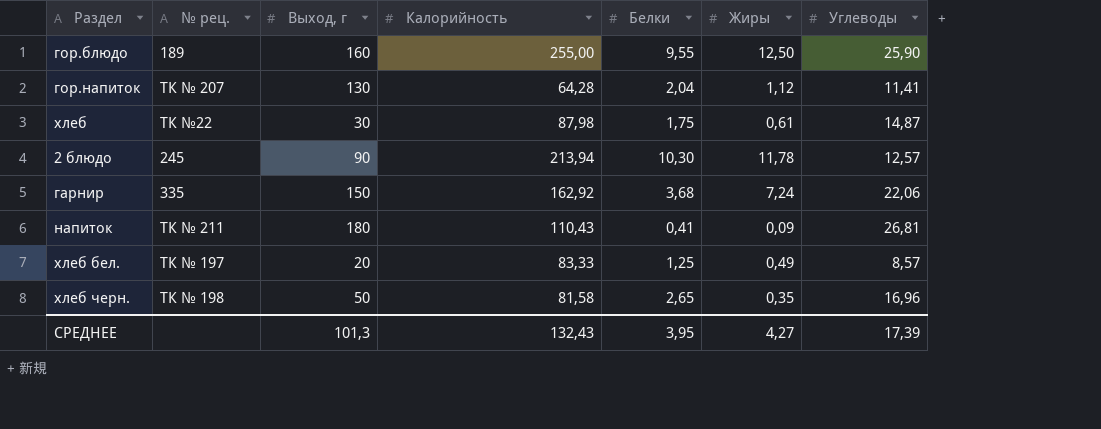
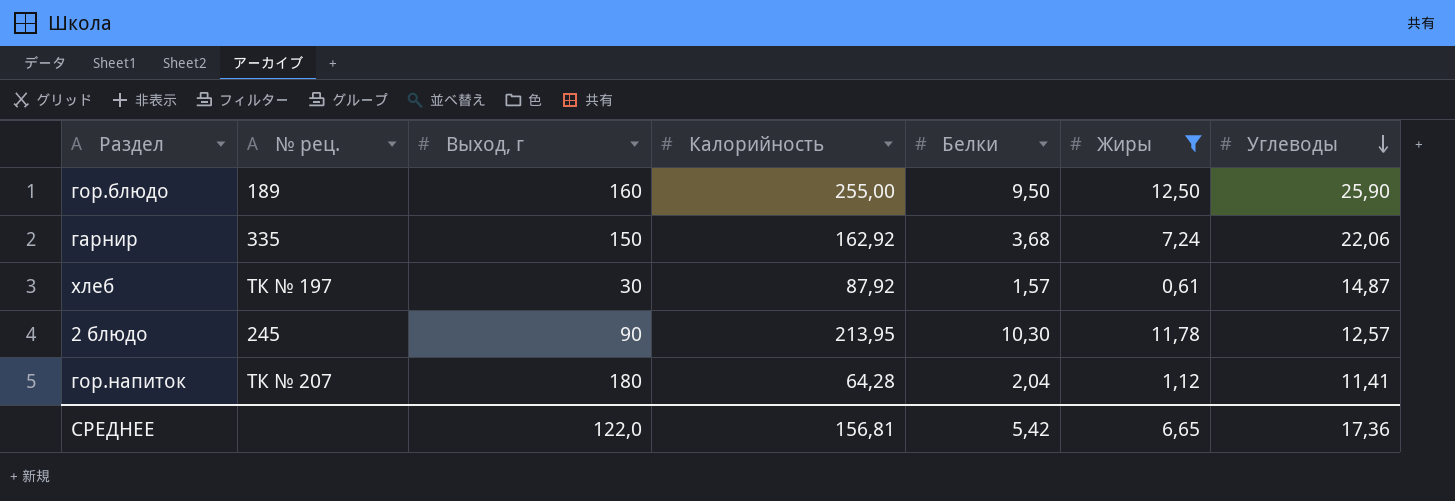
filter: none -> Жиры >= 0,61
row order: none -> Углеводы descending
гор.блюдо | Белки: 9,55 -> 9,50
хлеб | № рец.: ТК №22 -> ТК № 197
хлеб | Калорийность: 87,98 -> 87,92
хлеб | Белки: 1,75 -> 1,57
2 блюдо | Калорийность: 213,94 -> 213,95
гор.напиток | Выход, г: 130 -> 180
СРЕДНЕЕ | Выход, г: 101,3 -> 122,0
СРЕДНЕЕ | Калорийность: 132,43 -> 156,81
СРЕДНЕЕ | Белки: 3,95 -> 5,42
СРЕДНЕЕ | Жиры: 4,27 -> 6,65
СРЕДНЕЕ | Углеводы: 17,39 -> 17,36

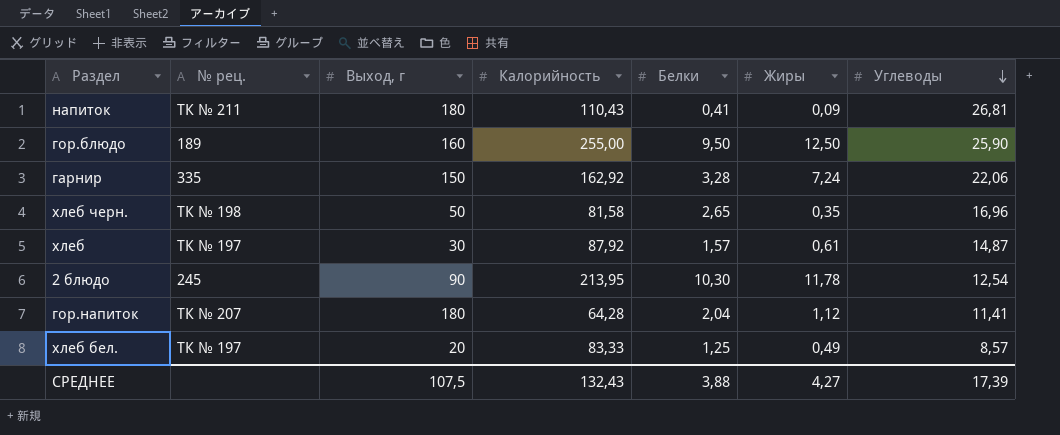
filter: Жиры >= 0,61 -> none
гарнир | Белки: 3,68 -> 3,28
2 блюдо | Углеводы: 12,57 -> 12,54
СРЕДНЕЕ | Выход, г: 122,0 -> 107,5
СРЕДНЕЕ | Калорийность: 156,81 -> 132,43
СРЕДНЕЕ | Белки: 5,42 -> 3,88
СРЕДНЕЕ | Жиры: 6,65 -> 4,27
СРЕДНЕЕ | Углеводы: 17,36 -> 17,39

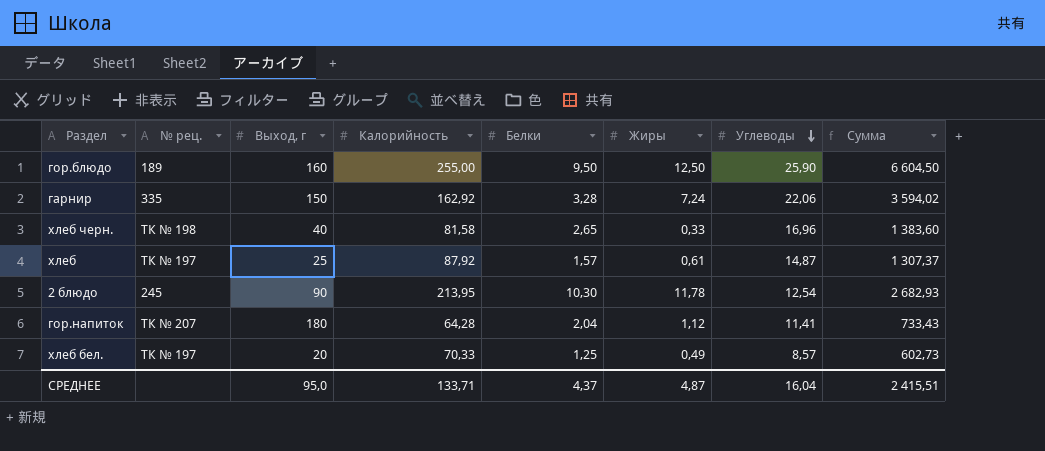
column Сумма | formula: none -> [Калорийность] * [Углеводы]
row напиток: ТК № 211 | 180 | 110,43 | 0,41 | 0,09 | 26,81 -> none
хлеб черн. | Выход, г: 50 -> 40
хлеб черн. | Жиры: 0,35 -> 0,33
хлеб | Выход, г: 30 -> 25
хлеб бел. | Калорийность: 83,33 -> 70,33
СРЕДНЕЕ | Выход, г: 107,5 -> 95,0
СРЕДНЕЕ | Калорийность: 132,43 -> 133,71
СРЕДНЕЕ | Белки: 3,88 -> 4,37
СРЕДНЕЕ | Жиры: 4,27 -> 4,87
СРЕДНЕЕ | Углеводы: 17,39 -> 16,04

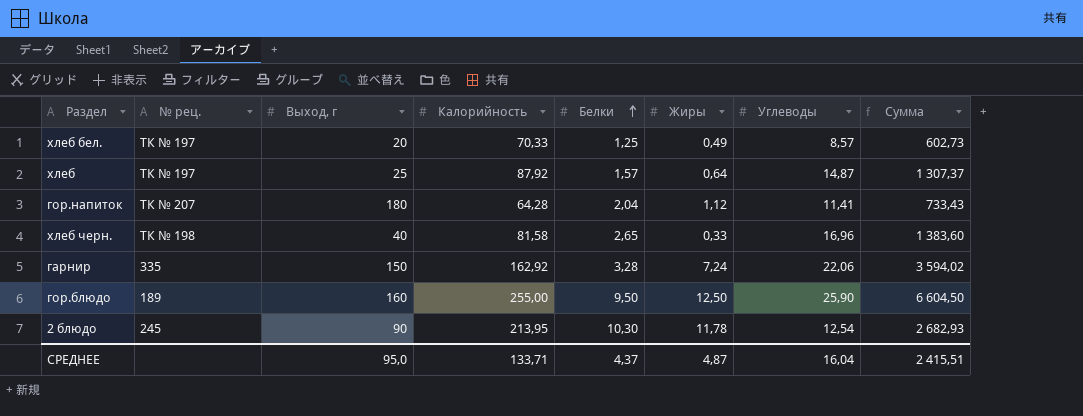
row order: Углеводы descending -> Белки ascending
хлеб | Жиры: 0,61 -> 0,64

